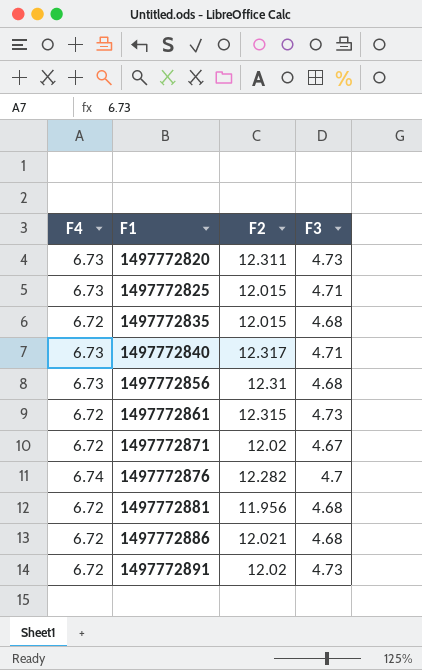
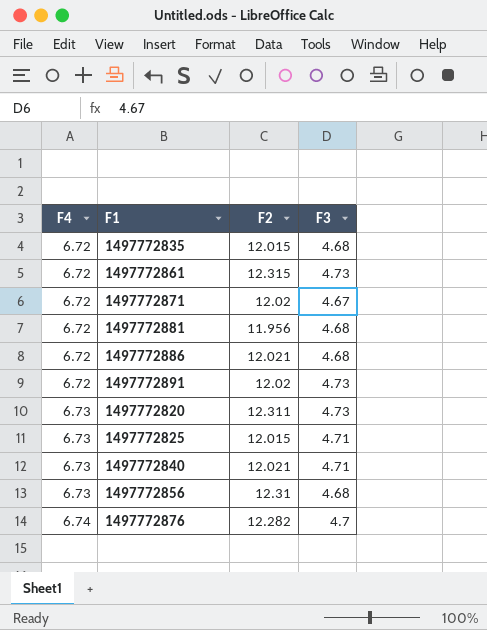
row order: F1 ascending -> F4 ascending
1497772840 | F2: 12.317 -> 12.021

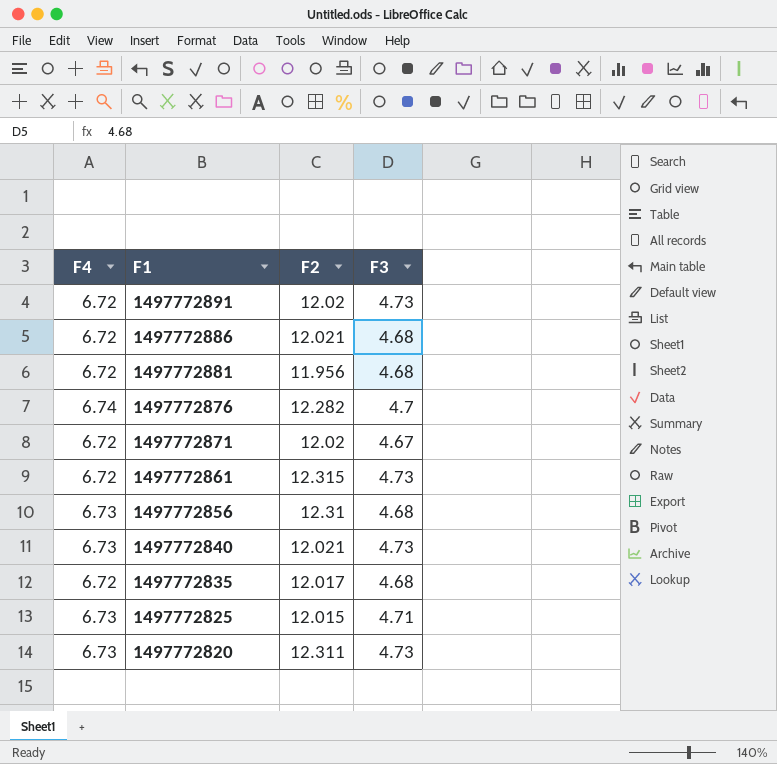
row order: F4 ascending -> F1 descending
1497772840 | F3: 4.71 -> 4.73
1497772835 | F2: 12.015 -> 12.017

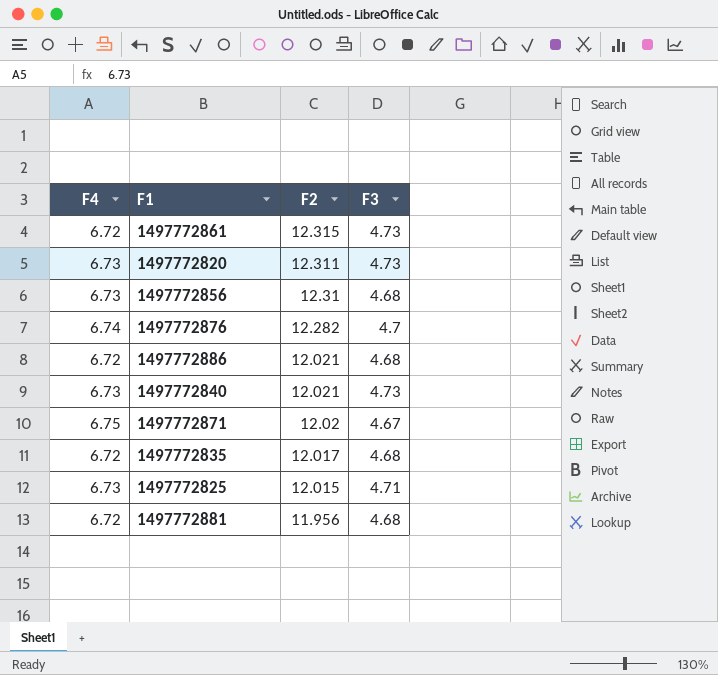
row order: F1 descending -> F2 descending
row 1497772891: 6.72 | 12.02 | 4.73 -> none
1497772871 | F4: 6.72 -> 6.75

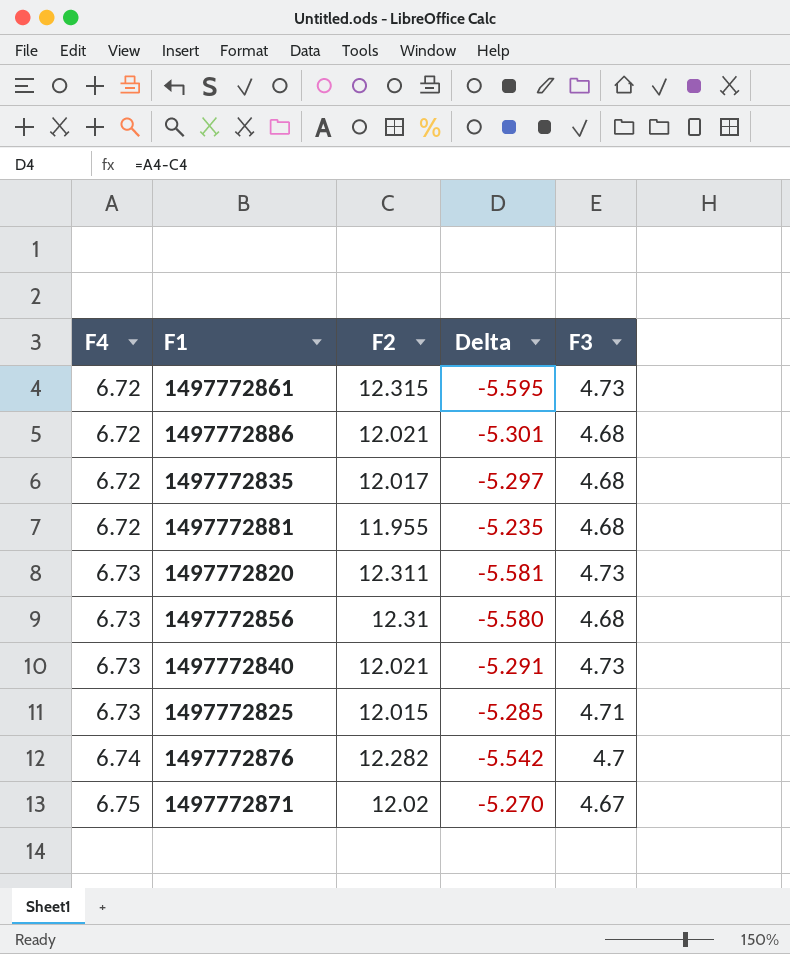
row order: F2 descending -> F4 ascending
column Delta | formula: none -> [F4] - [F2]
1497772881 | F2: 11.956 -> 11.955

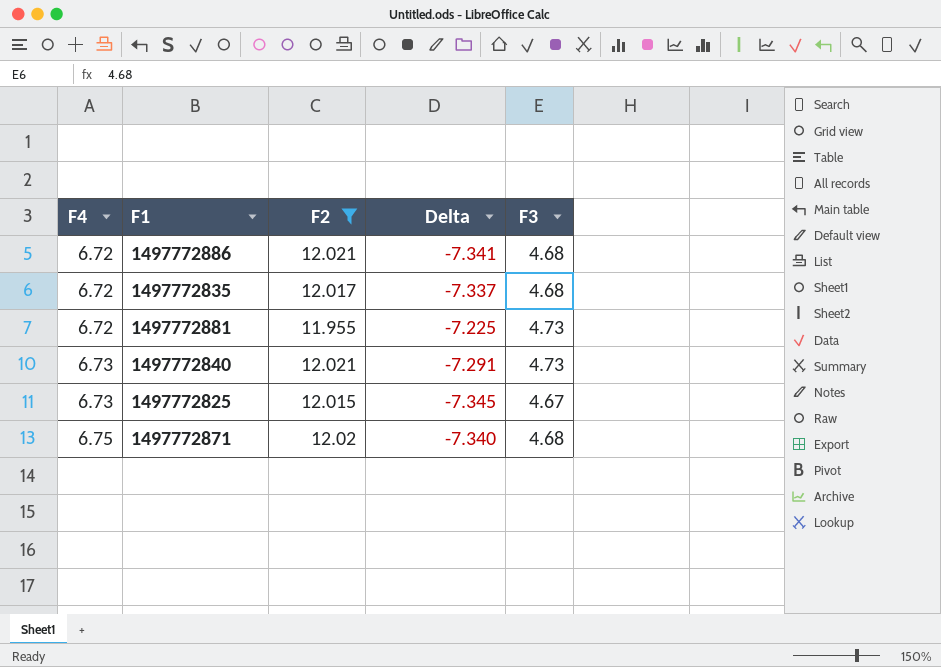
filter: none -> F2 <= 12.021
column Delta | formula: [F4] - [F2] -> [F3] - [F2]
1497772881 | F3: 4.68 -> 4.73
1497772825 | F3: 4.71 -> 4.67
1497772871 | F3: 4.67 -> 4.68

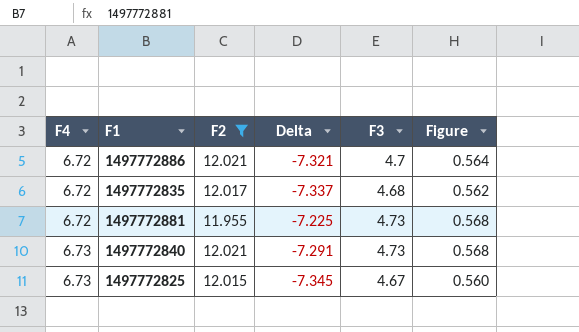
column Figure | formula: none -> [F3] * 0.12
row 1497772871: 6.75 | 12.02 | -7.340 | 4.68 -> none
1497772886 | Delta: -7.341 -> -7.321
1497772886 | F3: 4.68 -> 4.7

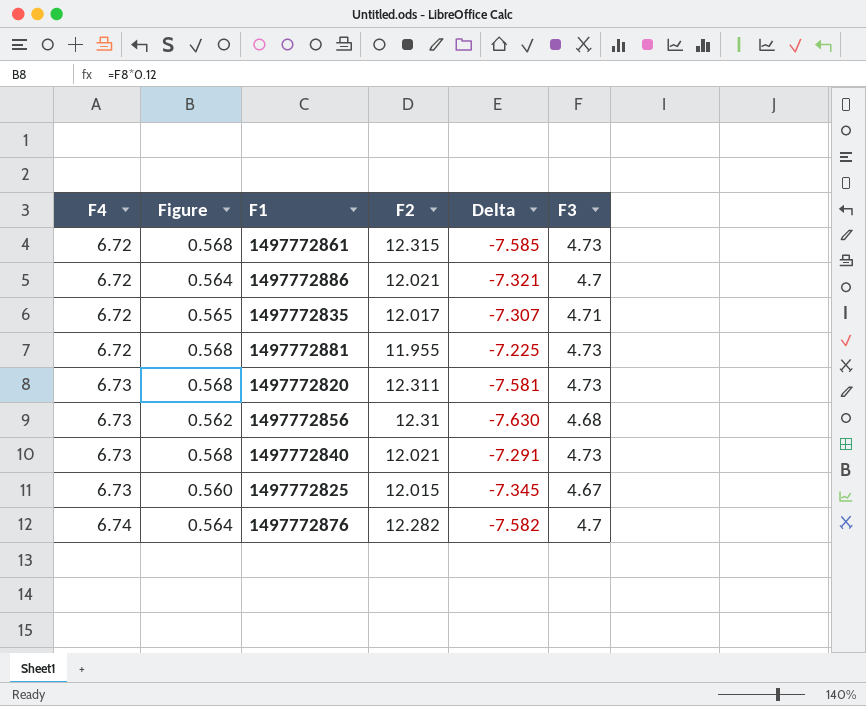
filter: F2 <= 12.021 -> none
column Figure | position: 6 -> 2
1497772835 | Figure: 0.562 -> 0.565
1497772835 | Delta: -7.337 -> -7.307
1497772835 | F3: 4.68 -> 4.71

